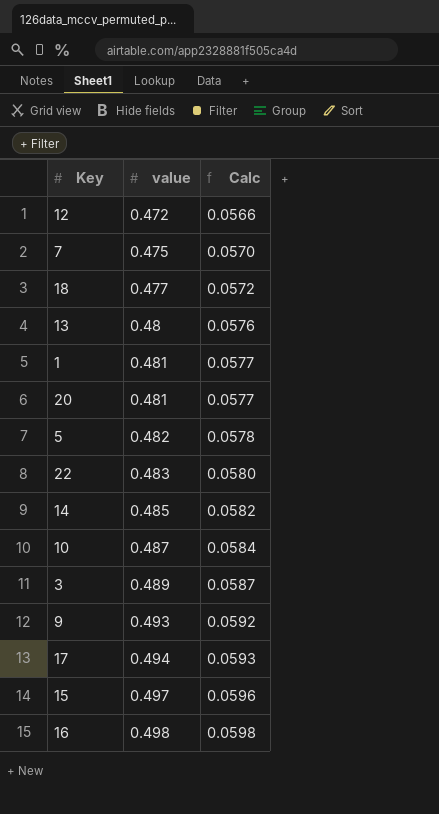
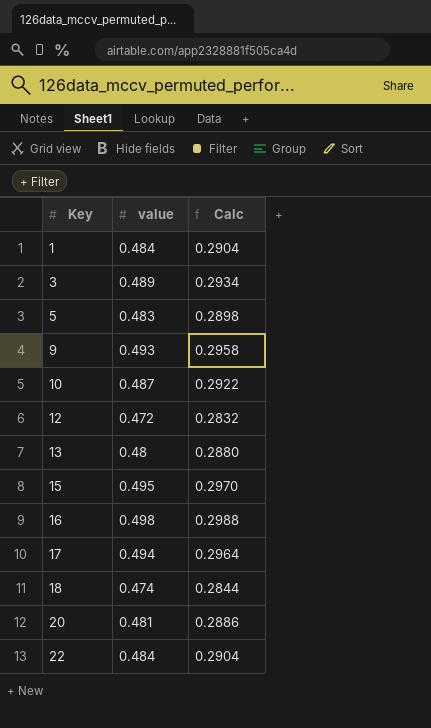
row order: value ascending -> Key ascending
column Calc | formula: [value] * 0.12 -> [value] * 0.6
row 7: 0.475 | 0.0570 -> none
row 14: 0.485 | 0.0582 -> none
1 | value: 0.481 -> 0.484
5 | value: 0.482 -> 0.483
15 | value: 0.497 -> 0.495
18 | value: 0.477 -> 0.474
22 | value: 0.483 -> 0.484

